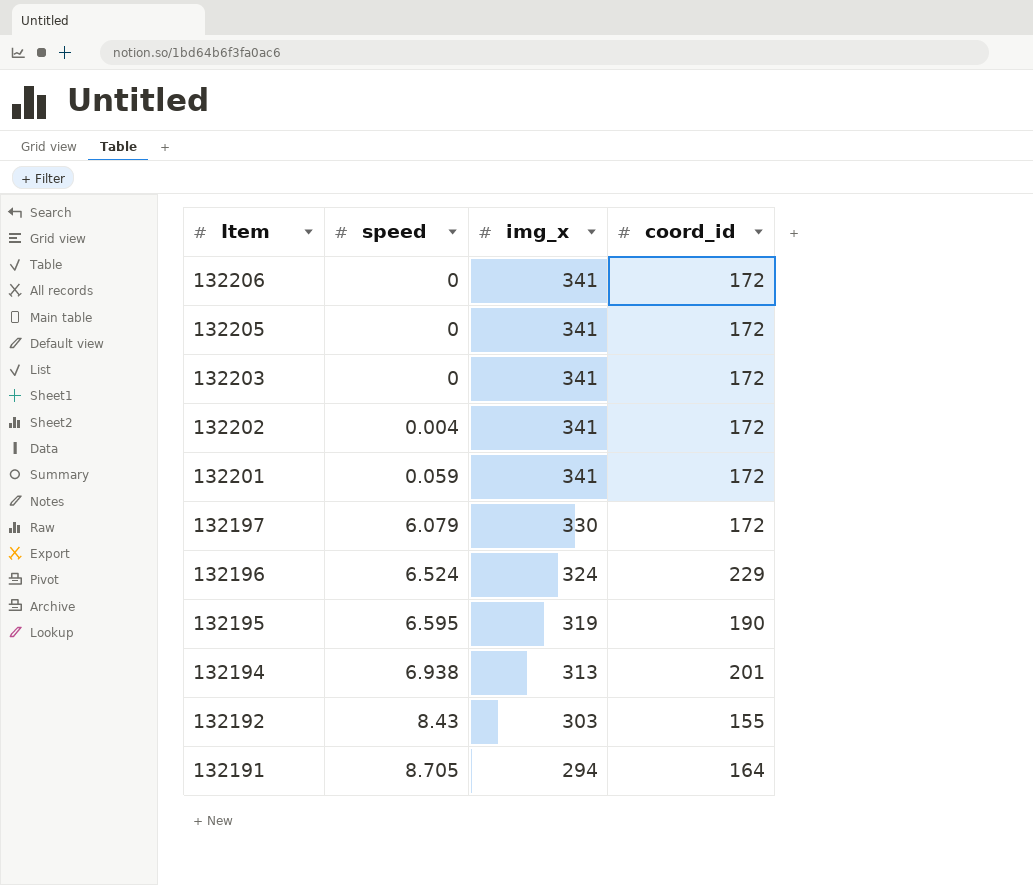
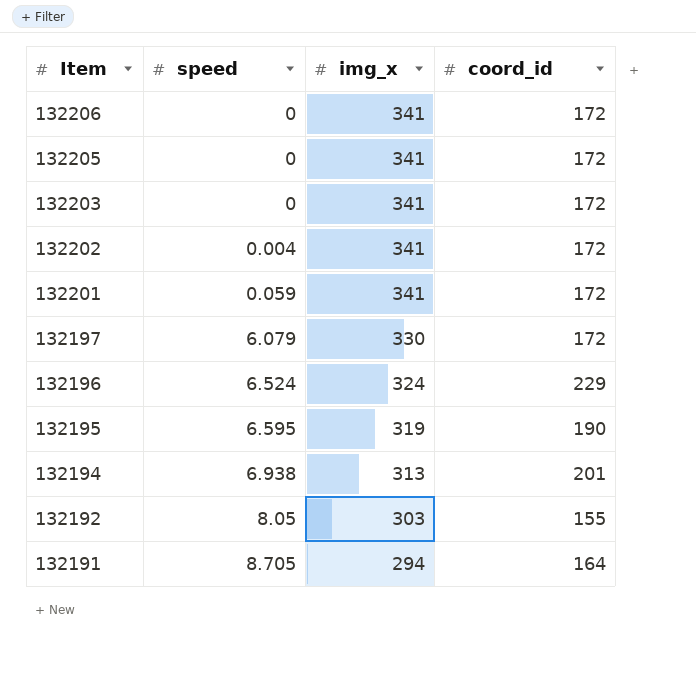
132192 | speed: 8.43 -> 8.05

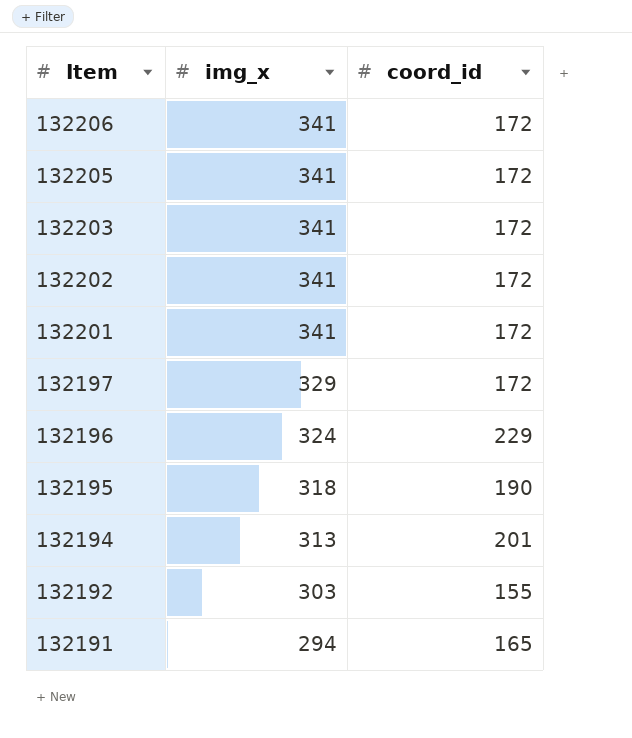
column speed | position: 2 -> none
132197 | img_x: 330 -> 329
132195 | img_x: 319 -> 318
132191 | coord_id: 164 -> 165

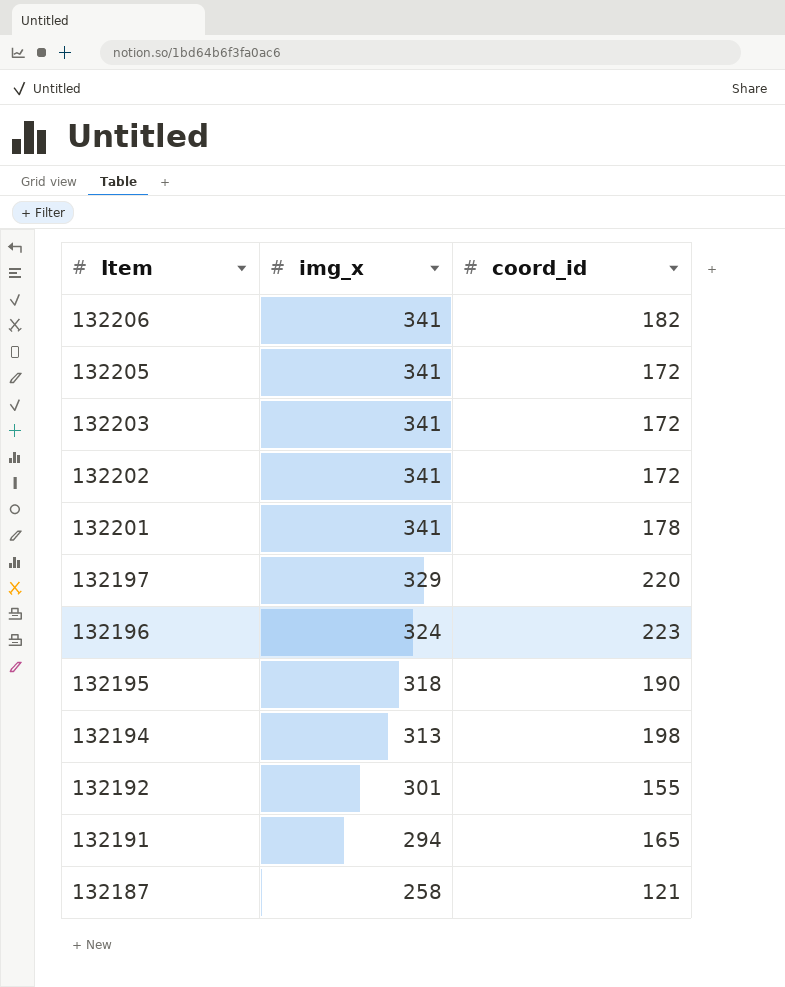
132206 | coord_id: 172 -> 182
132201 | coord_id: 172 -> 178
132197 | coord_id: 172 -> 220
132196 | coord_id: 229 -> 223
132194 | coord_id: 201 -> 198
132192 | img_x: 303 -> 301
row 132187: none -> 258 | 121

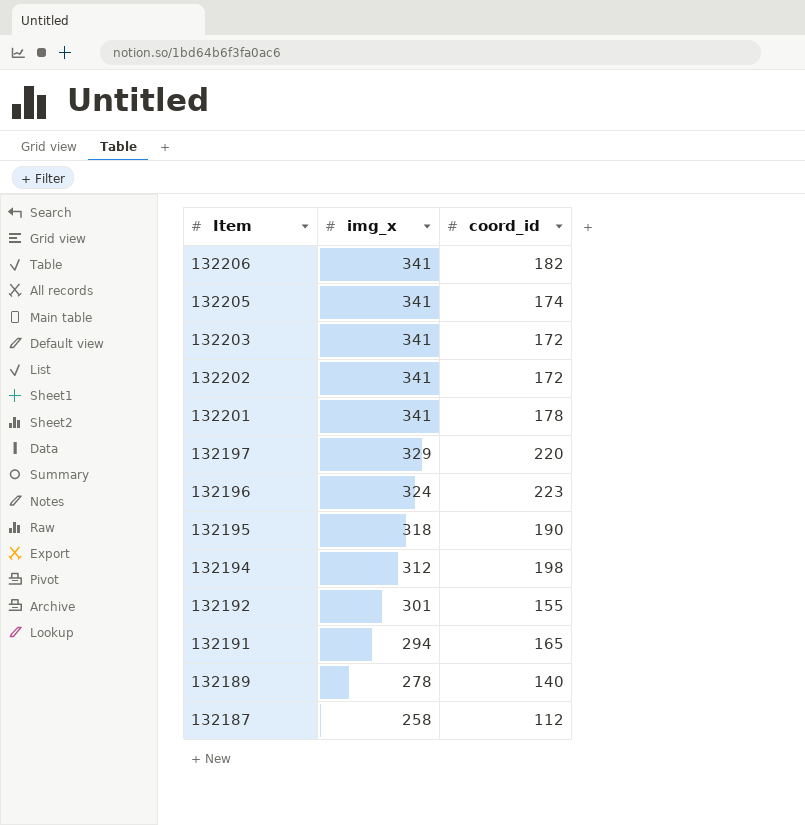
132205 | coord_id: 172 -> 174
132194 | img_x: 313 -> 312
row 132189: none -> 278 | 140
132187 | coord_id: 121 -> 112

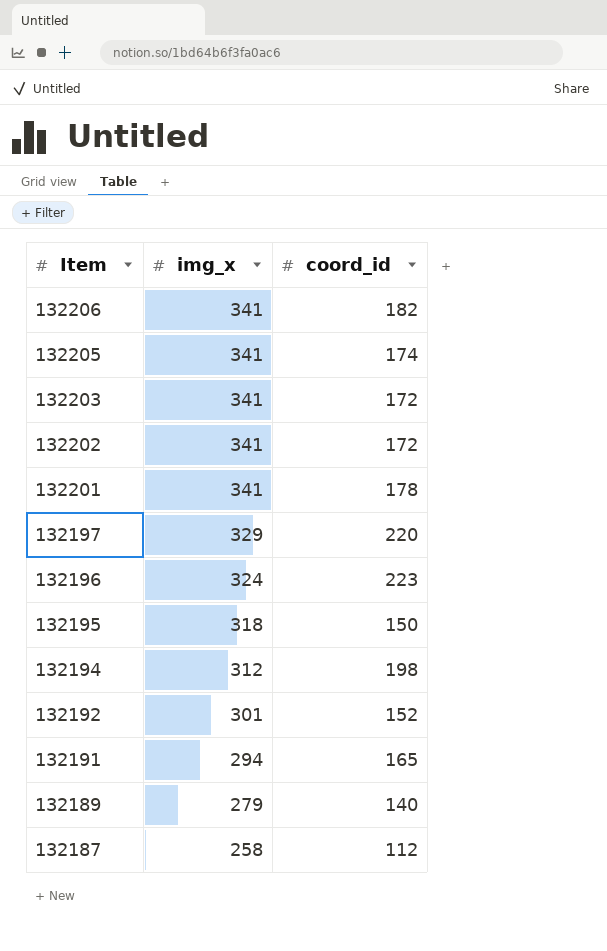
132195 | coord_id: 190 -> 150
132192 | coord_id: 155 -> 152
132189 | img_x: 278 -> 279

